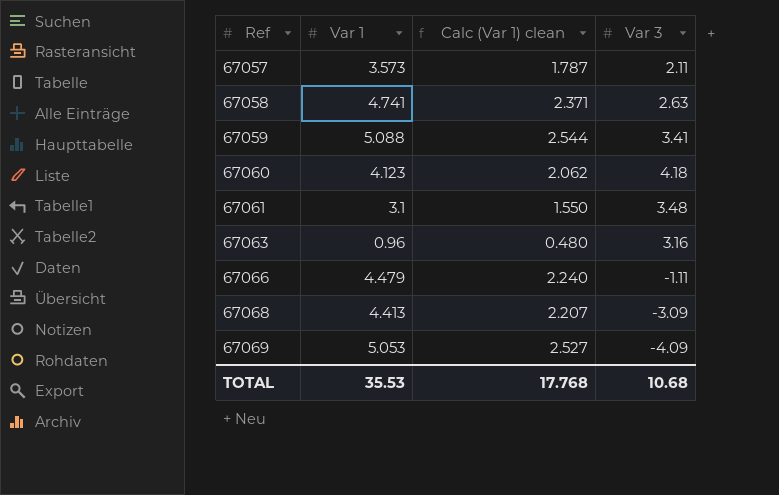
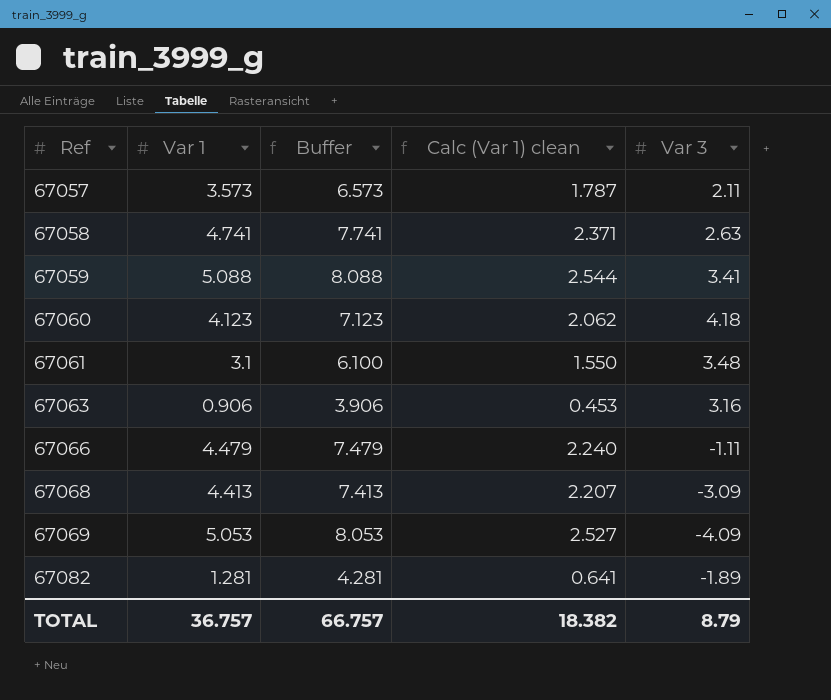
column Buffer | formula: none -> [Var 1] + 3
67063 | Var 1: 0.96 -> 0.906
67063 | Calc (Var 1) clean: 0.480 -> 0.453
row 67082: none -> 1.281 | 4.281 | 0.641 | -1.89
TOTAL | Var 1: 35.53 -> 36.757
TOTAL | Calc (Var 1) clean: 17.768 -> 18.382
TOTAL | Var 3: 10.68 -> 8.79

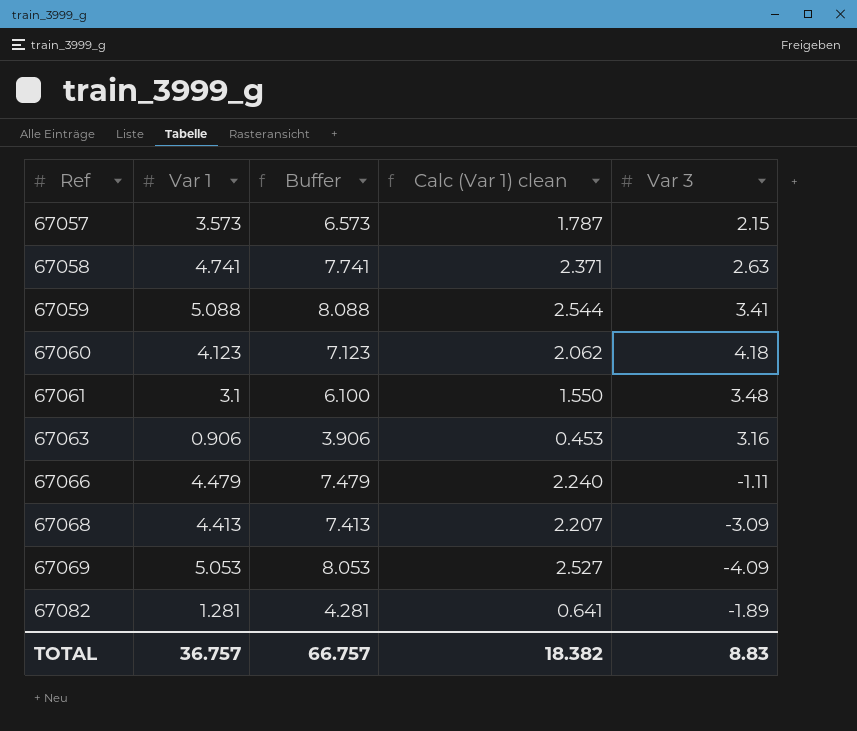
67057 | Var 3: 2.11 -> 2.15
TOTAL | Var 3: 8.79 -> 8.83

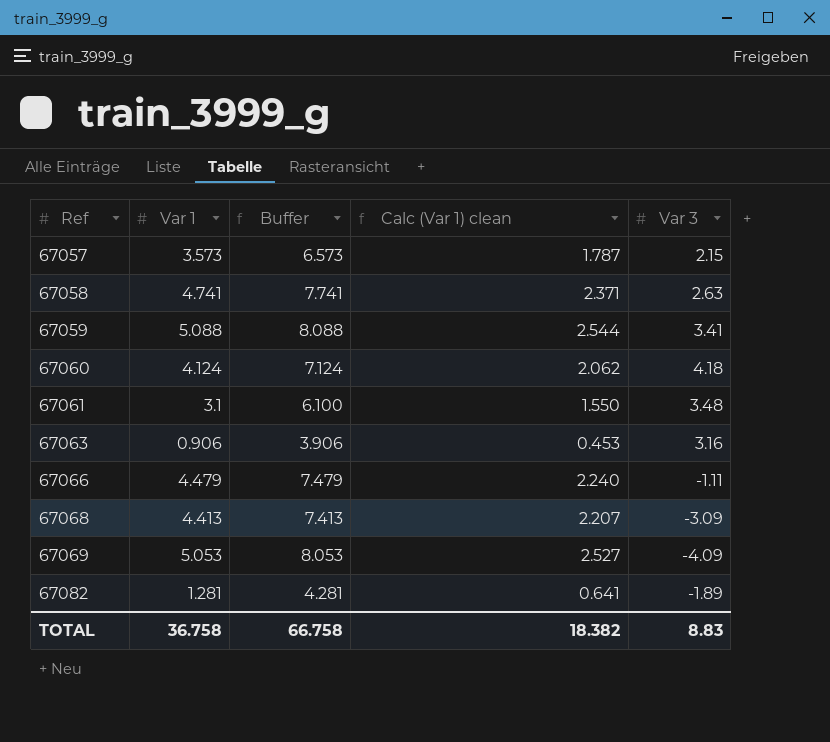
67060 | Var 1: 4.123 -> 4.124
67060 | Buffer: 7.123 -> 7.124
TOTAL | Var 1: 36.757 -> 36.758
TOTAL | Buffer: 66.757 -> 66.758

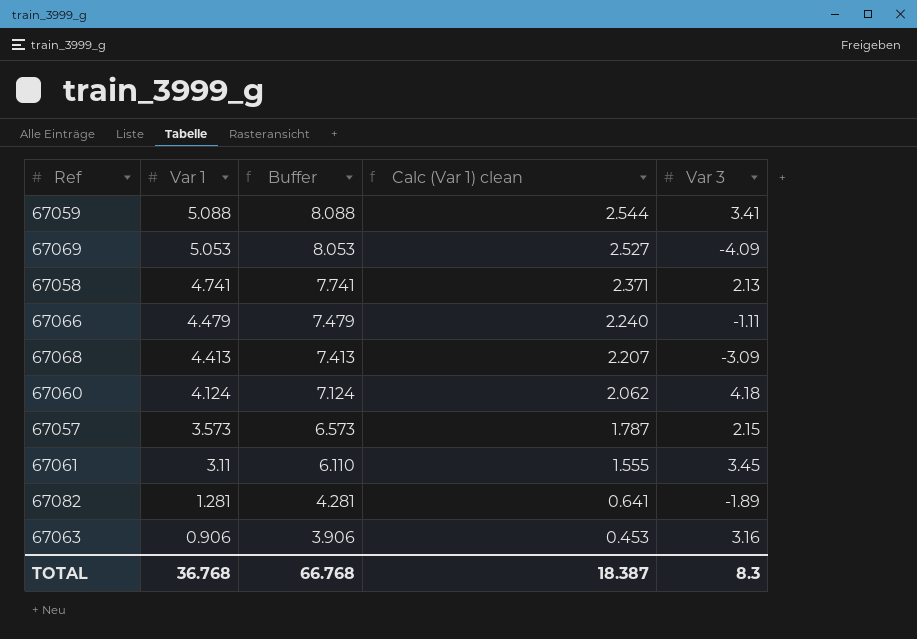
row order: Ref ascending -> Var 1 descending
67058 | Var 3: 2.63 -> 2.13
67061 | Var 1: 3.1 -> 3.11
67061 | Buffer: 6.100 -> 6.110
67061 | Calc (Var 1) clean: 1.550 -> 1.555
67061 | Var 3: 3.48 -> 3.45
TOTAL | Var 1: 36.758 -> 36.768
TOTAL | Buffer: 66.758 -> 66.768
TOTAL | Calc (Var 1) clean: 18.382 -> 18.387
TOTAL | Var 3: 8.83 -> 8.3

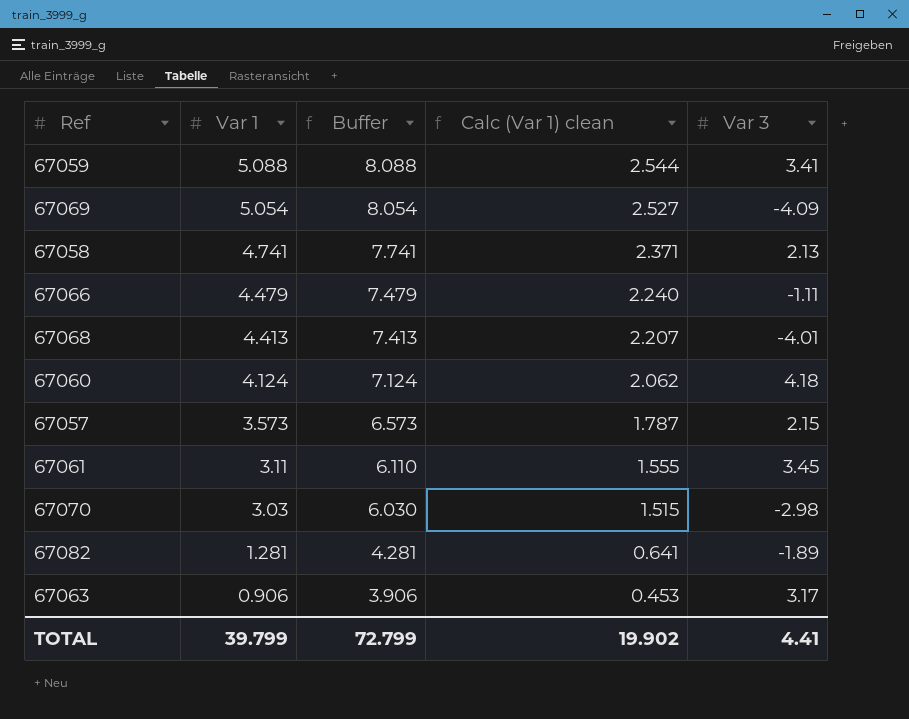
67069 | Var 1: 5.053 -> 5.054
67069 | Buffer: 8.053 -> 8.054
67068 | Var 3: -3.09 -> -4.01
row 67070: none -> 3.03 | 6.030 | 1.515 | -2.98
67063 | Var 3: 3.16 -> 3.17
TOTAL | Var 1: 36.768 -> 39.799
TOTAL | Buffer: 66.768 -> 72.799
TOTAL | Calc (Var 1) clean: 18.387 -> 19.902
TOTAL | Var 3: 8.3 -> 4.41

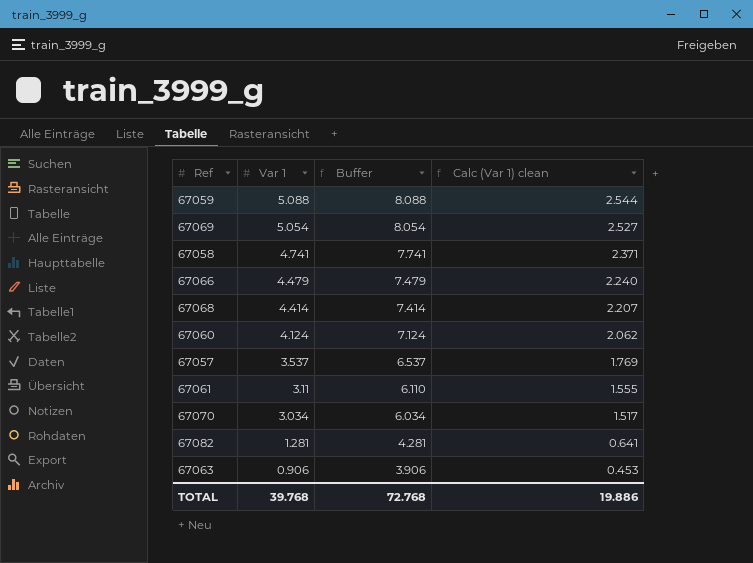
column Var 3 | position: 5 -> none
67068 | Var 1: 4.413 -> 4.414
67068 | Buffer: 7.413 -> 7.414
67057 | Var 1: 3.573 -> 3.537
67057 | Buffer: 6.573 -> 6.537
67057 | Calc (Var 1) clean: 1.787 -> 1.769
67070 | Var 1: 3.03 -> 3.034
67070 | Buffer: 6.030 -> 6.034
67070 | Calc (Var 1) clean: 1.515 -> 1.517
TOTAL | Var 1: 39.799 -> 39.768
TOTAL | Buffer: 72.799 -> 72.768
TOTAL | Calc (Var 1) clean: 19.902 -> 19.886

